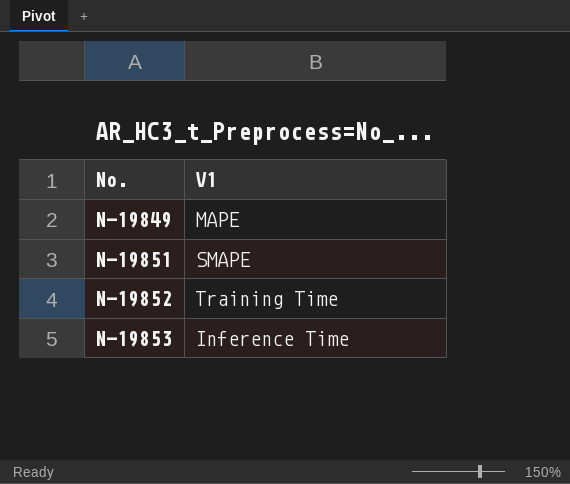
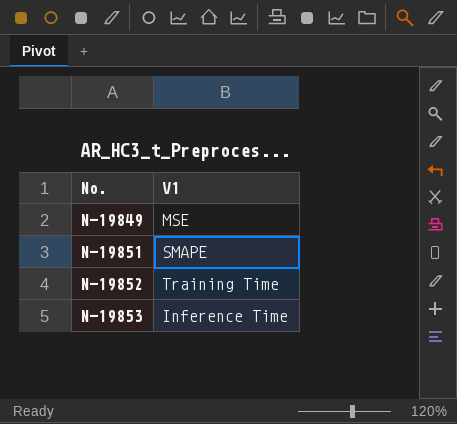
N-19849 | V1: MAPE -> MSE

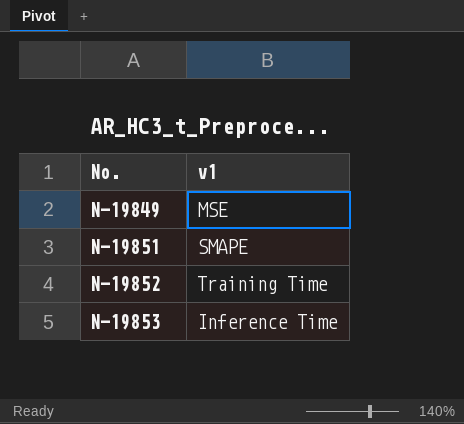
column name: V1 -> v1

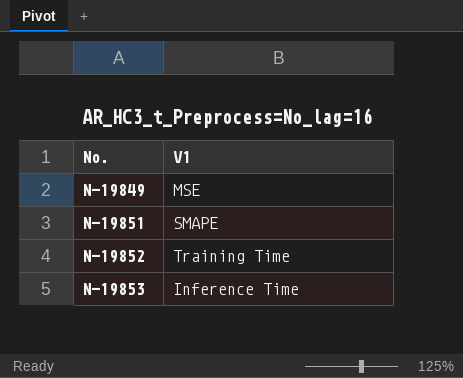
column name: v1 -> V1

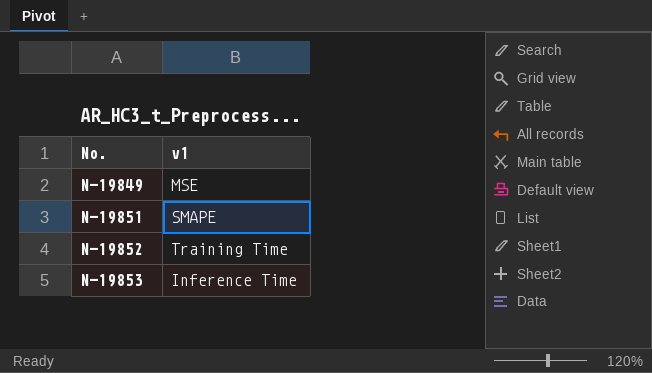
column name: V1 -> v1

